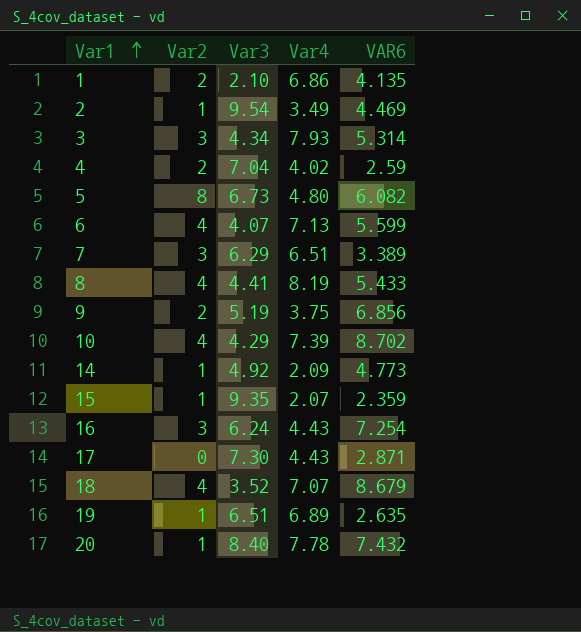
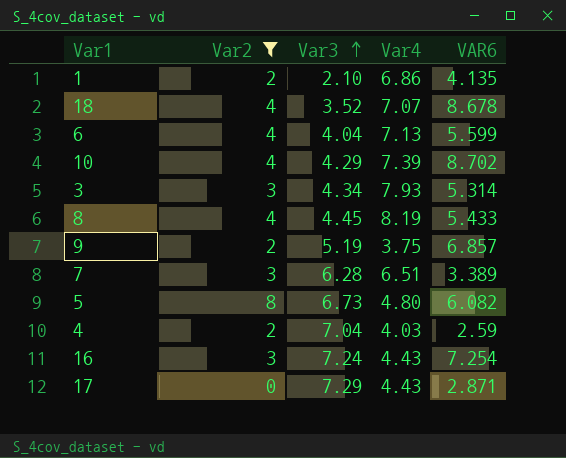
filter: none -> Var2 != 1
row order: Var1 ascending -> Var3 ascending
18 | VAR6: 8.679 -> 8.678
6 | Var3: 4.07 -> 4.04
8 | Var3: 4.41 -> 4.45
9 | VAR6: 6.856 -> 6.857
7 | Var3: 6.29 -> 6.28
4 | Var4: 4.02 -> 4.03
16 | Var3: 6.24 -> 7.24
17 | Var3: 7.30 -> 7.29

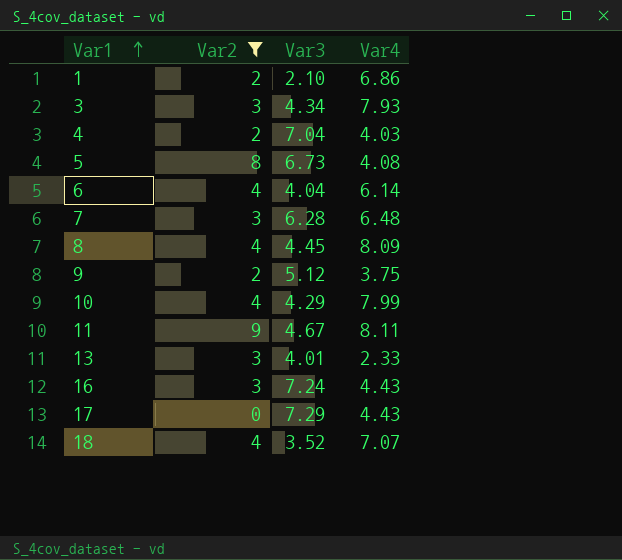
row order: Var3 ascending -> Var1 ascending
column VAR6 | position: 5 -> none
5 | Var4: 4.80 -> 4.08
6 | Var4: 7.13 -> 6.14
7 | Var4: 6.51 -> 6.48
8 | Var4: 8.19 -> 8.09
9 | Var3: 5.19 -> 5.12
10 | Var4: 7.39 -> 7.99
row 11: none -> 9 | 4.67 | 8.11
row 13: none -> 3 | 4.01 | 2.33

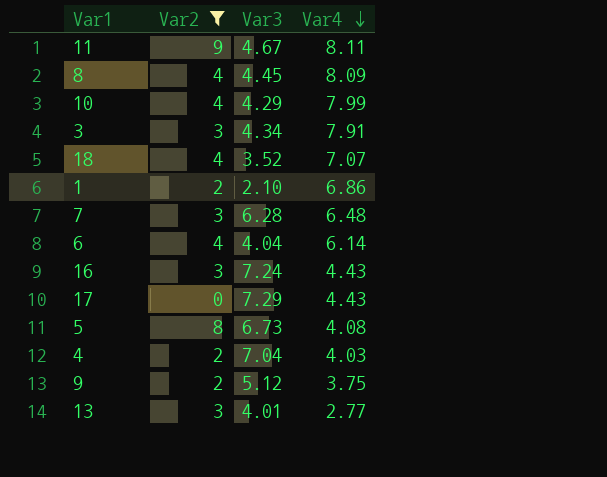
row order: Var1 ascending -> Var4 descending
3 | Var4: 7.93 -> 7.91
13 | Var4: 2.33 -> 2.77

